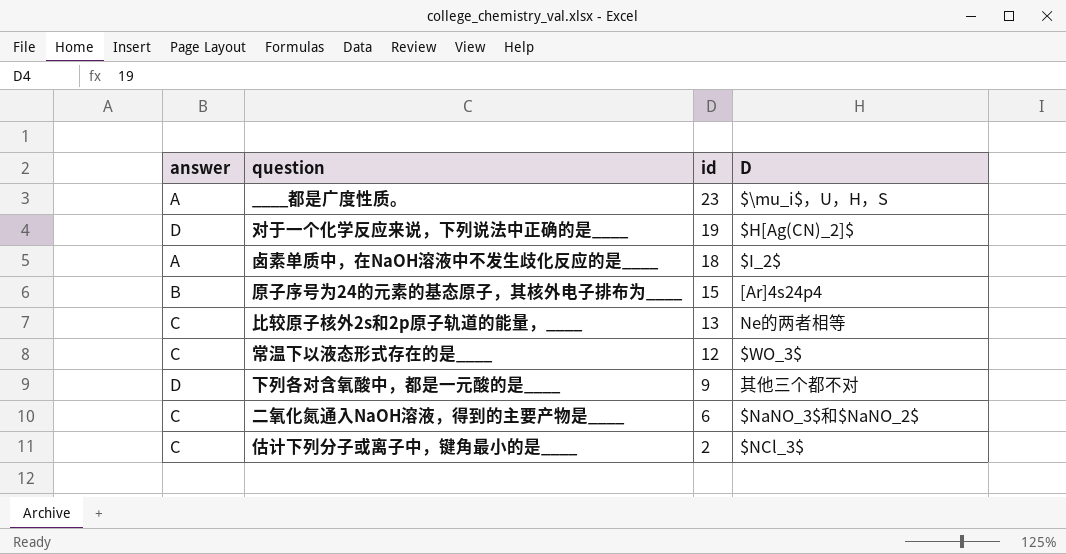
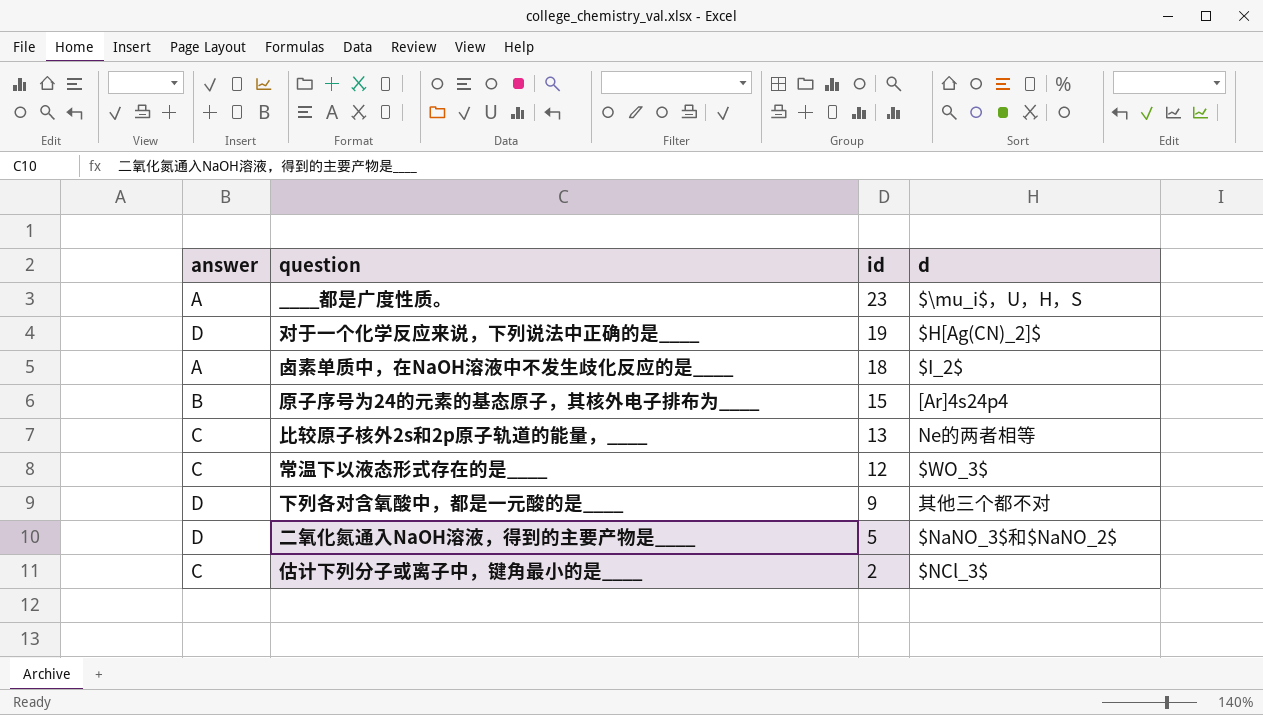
column name: D -> d
二氧化氮通入NaOH溶液，得到的主要产物是____ | answer: C -> D
二氧化氮通入NaOH溶液，得到的主要产物是____ | id: 6 -> 5

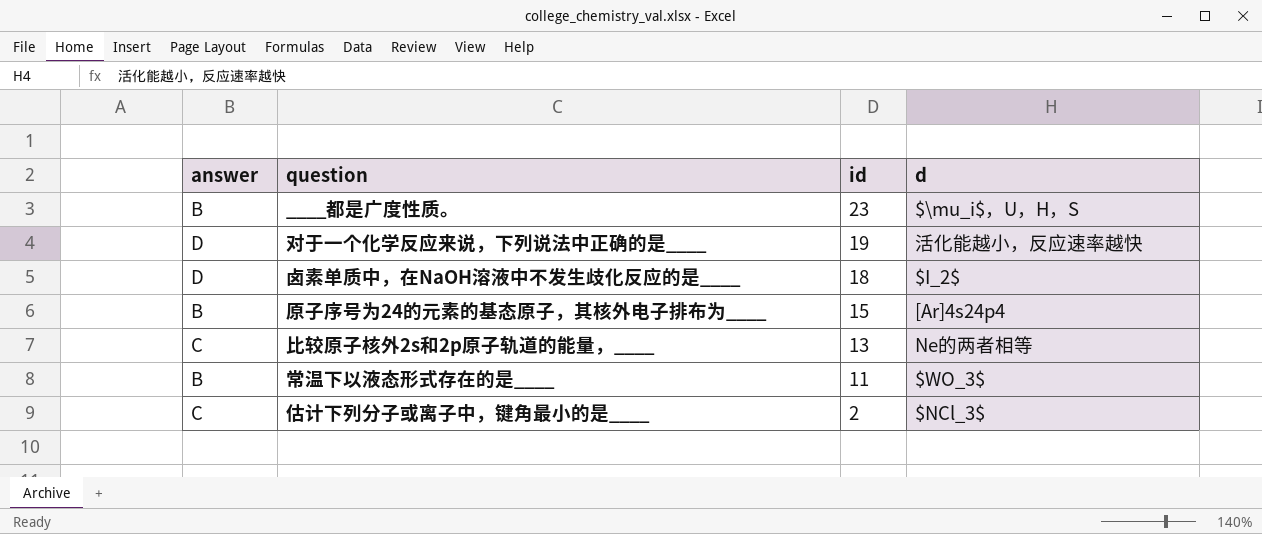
row 下列各对含氧酸中，都是一元酸的是____: D | 9 | 其他三个都不对 -> none
row 二氧化氮通入NaOH溶液，得到的主要产物是____: D | 5 | $NaNO_3$和$NaNO_2$ -> none
____都是广度性质。 | answer: A -> B
对于一个化学反应来说，下列说法中正确的是____ | d: $H[Ag(CN)_2]$ -> 活化能越小，反应速率越快
卤素单质中，在NaOH溶液中不发生歧化反应的是____ | answer: A -> D
常温下以液态形式存在的是____ | answer: C -> B
常温下以液态形式存在的是____ | id: 12 -> 11

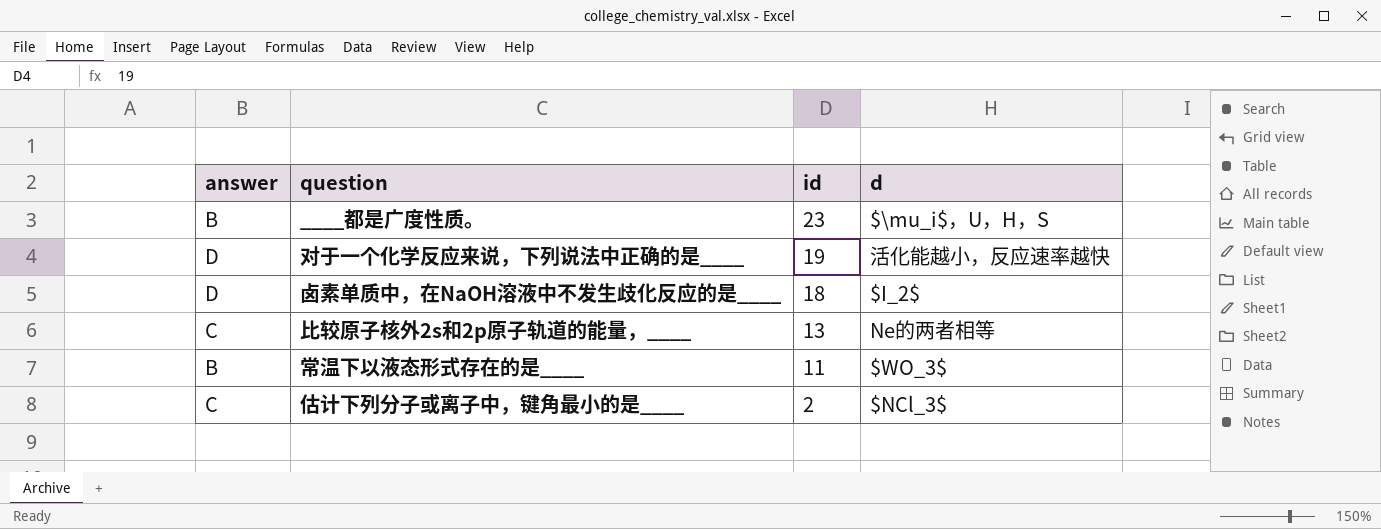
row 原子序号为24的元素的基态原子，其核外电子排布为____: B | 15 | [Ar]4s24p4 -> none

